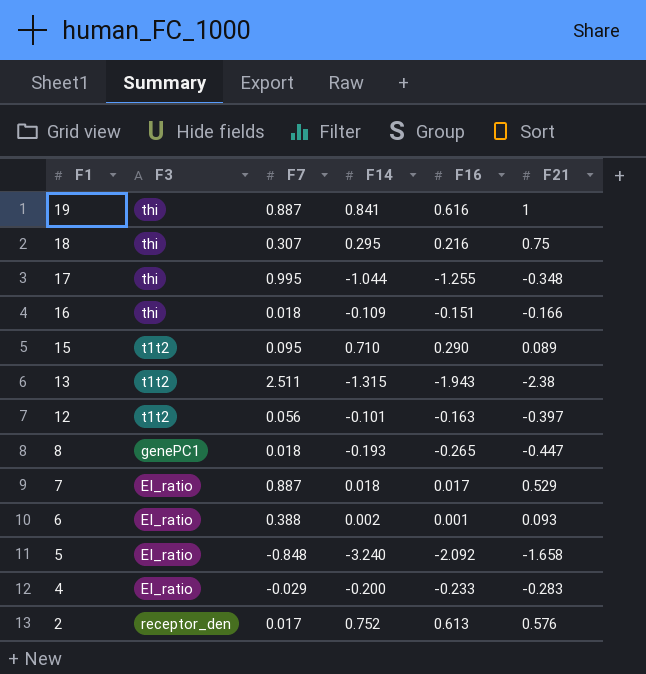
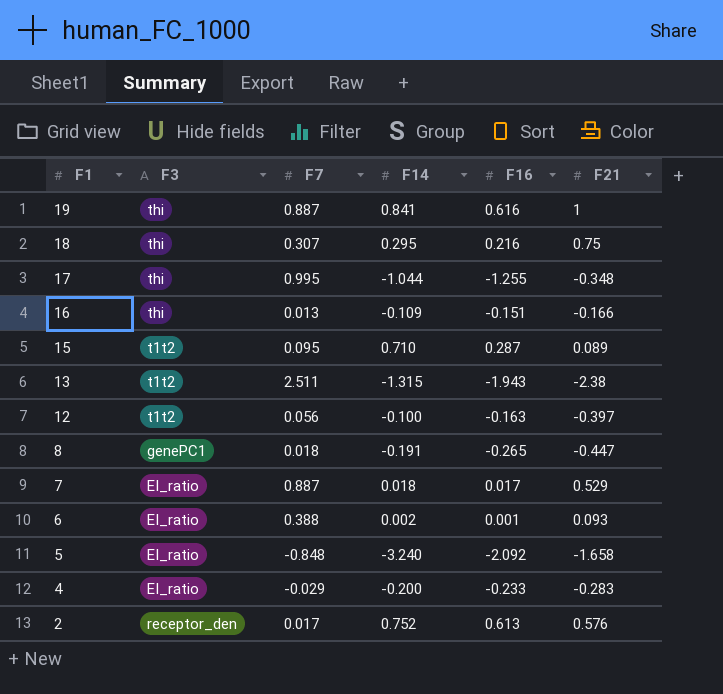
16 | F7: 0.018 -> 0.013
15 | F16: 0.290 -> 0.287
12 | F14: -0.101 -> -0.100
8 | F14: -0.193 -> -0.191

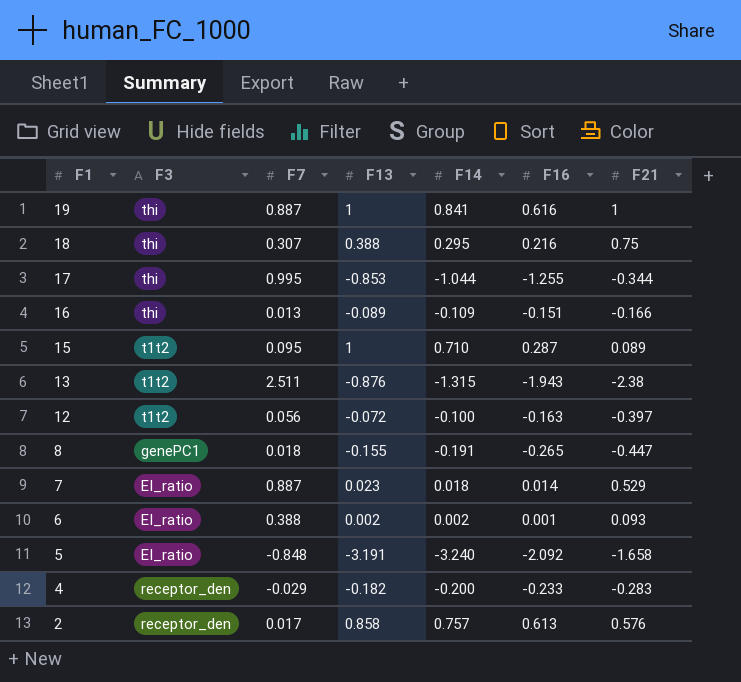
column F13 | position: none -> 4
17 | F21: -0.348 -> -0.344
7 | F16: 0.017 -> 0.014
4 | F3: EI_ratio -> receptor_den
2 | F14: 0.752 -> 0.757

